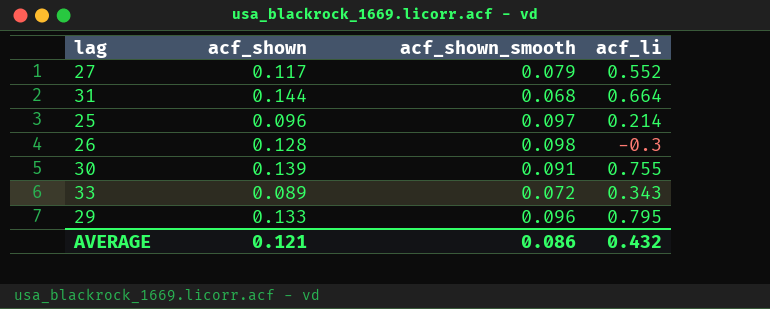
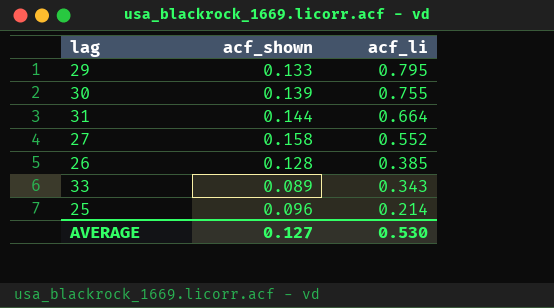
row order: none -> acf_li descending
column acf_shown_smooth | position: 3 -> none
27 | acf_shown: 0.117 -> 0.158
26 | acf_li: -0.3 -> 0.385
AVERAGE | acf_shown: 0.121 -> 0.127
AVERAGE | acf_li: 0.432 -> 0.530

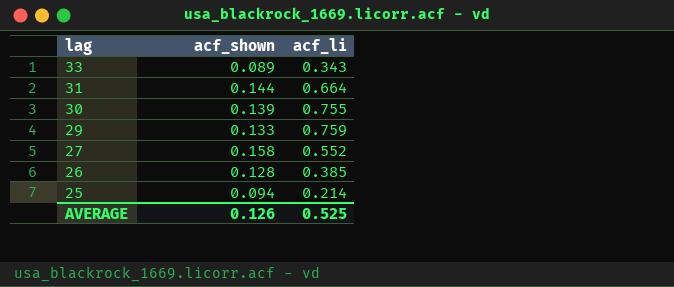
row order: acf_li descending -> lag descending
29 | acf_li: 0.795 -> 0.759
25 | acf_shown: 0.096 -> 0.094
AVERAGE | acf_shown: 0.127 -> 0.126
AVERAGE | acf_li: 0.530 -> 0.525

